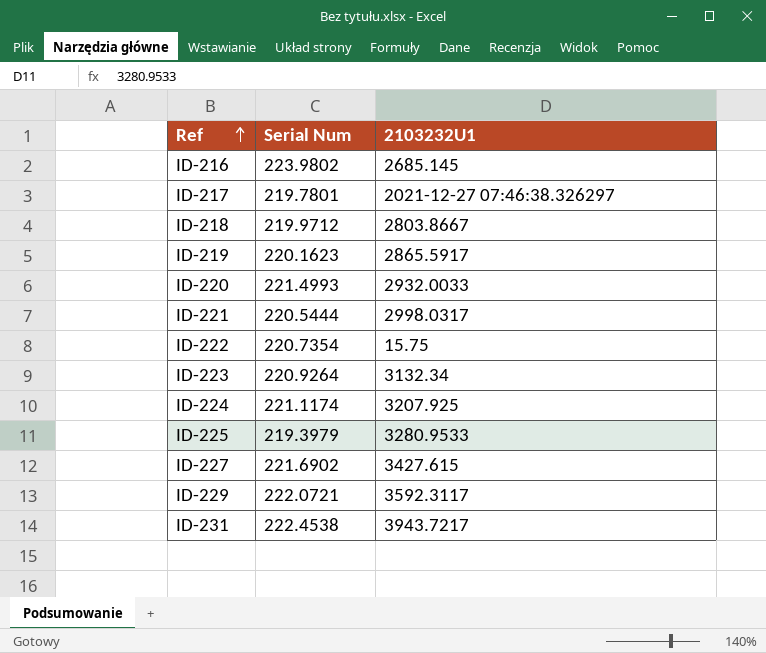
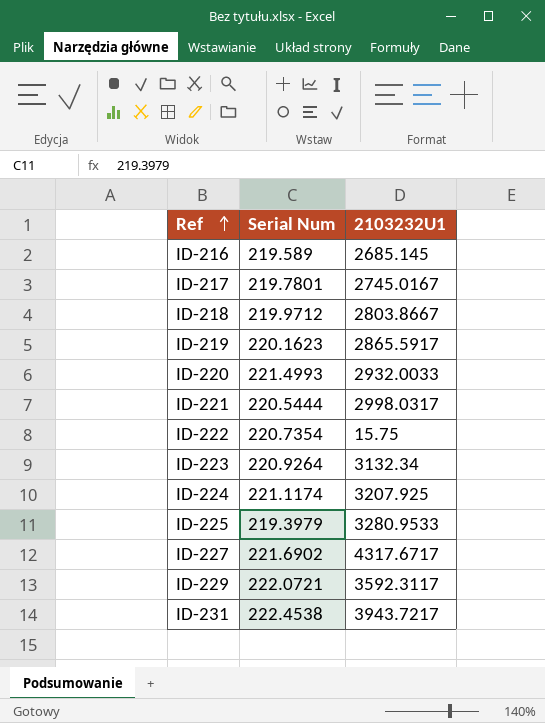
ID-216 | Serial Num: 223.9802 -> 219.589
ID-217 | 2103232U1: 2021-12-27 07:46:38.326297 -> 2745.0167
ID-227 | 2103232U1: 3427.615 -> 4317.6717

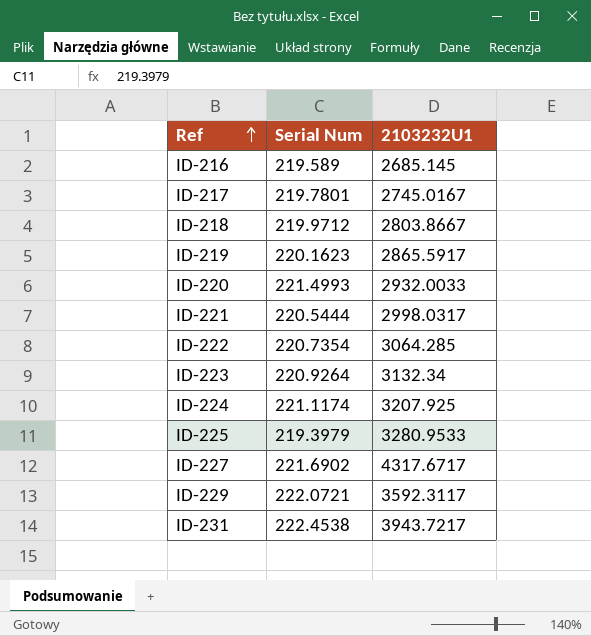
ID-222 | 2103232U1: 15.75 -> 3064.285

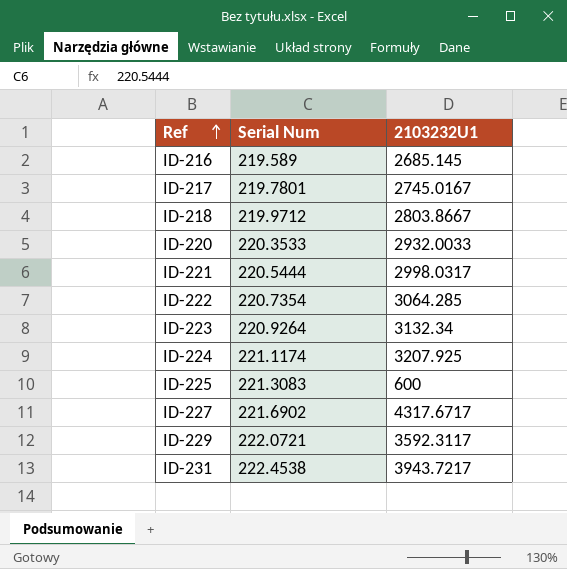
row ID-219: 220.1623 | 2865.5917 -> none
ID-220 | Serial Num: 221.4993 -> 220.3533
ID-225 | Serial Num: 219.3979 -> 221.3083
ID-225 | 2103232U1: 3280.9533 -> 600

